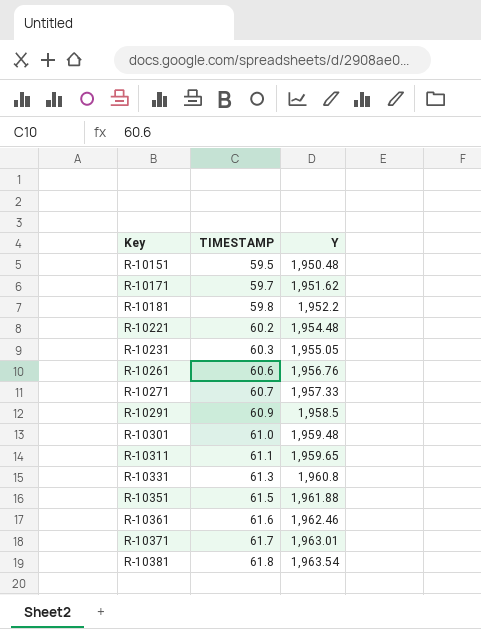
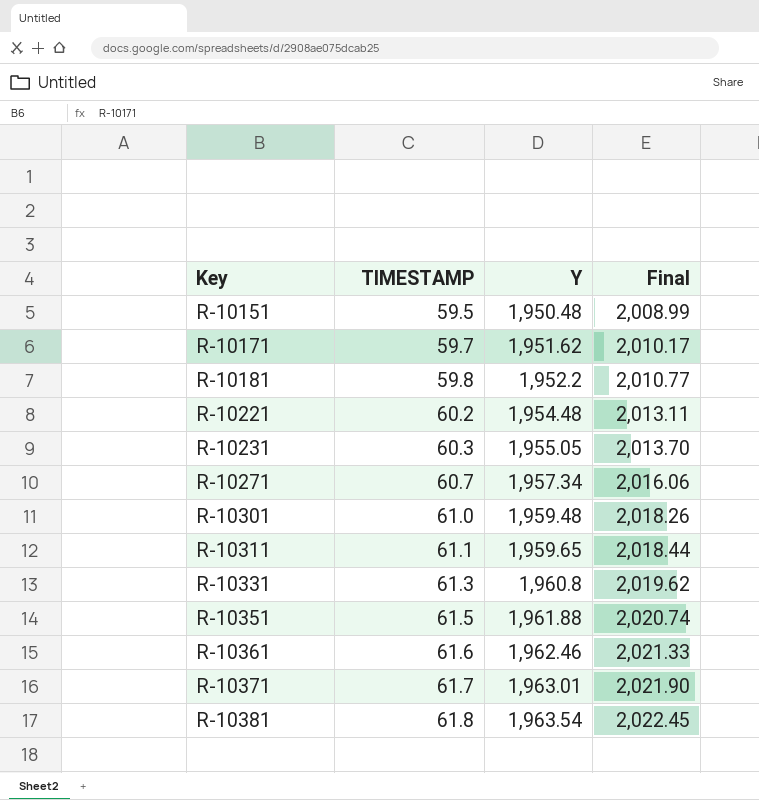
column Final | formula: none -> [Y] * 1.03
row R-10261: 60.6 | 1,956.76 -> none
row R-10291: 60.9 | 1,958.5 -> none
R-10271 | Y: 1,957.33 -> 1,957.34

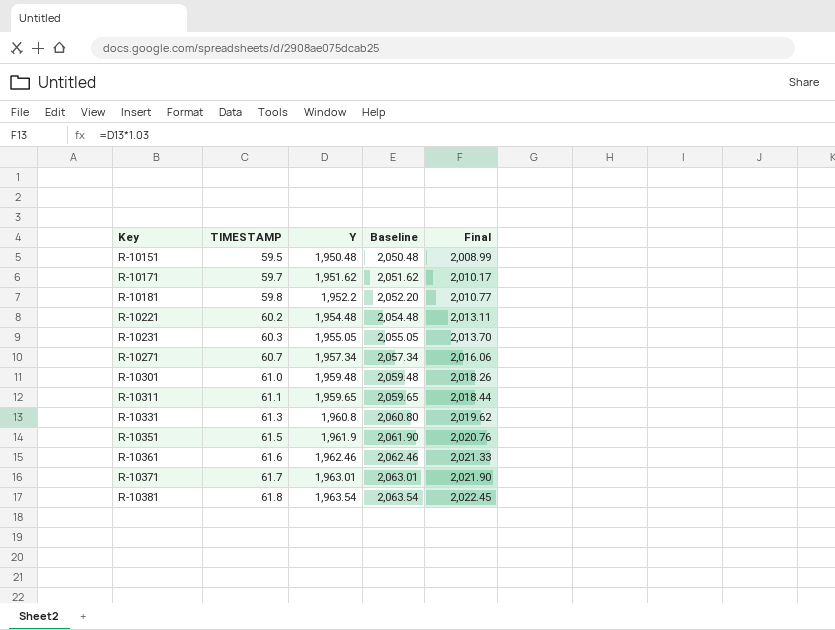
column Baseline | formula: none -> [Y] + 100
R-10351 | Y: 1,961.88 -> 1,961.9
R-10351 | Final: 2,020.74 -> 2,020.76

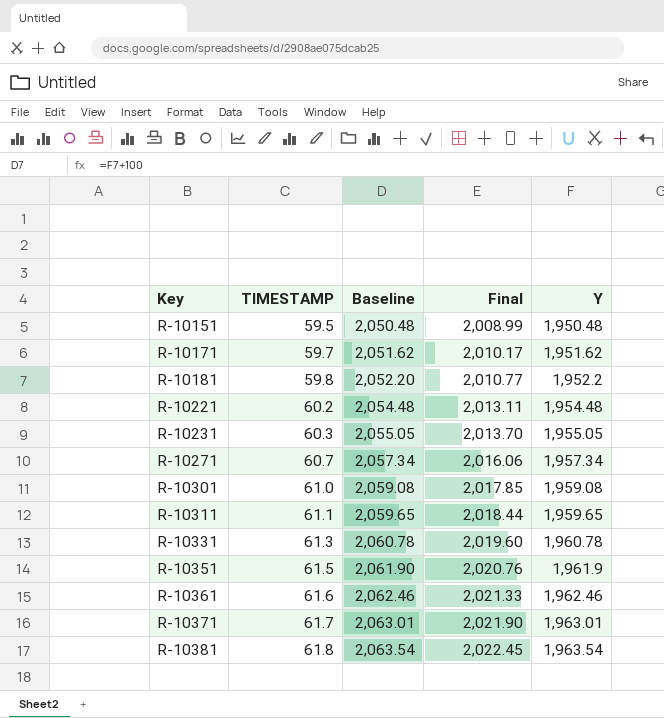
column Y | position: 3 -> 5
R-10301 | Baseline: 2,059.48 -> 2,059.08
R-10301 | Final: 2,018.26 -> 2,017.85
R-10301 | Y: 1,959.48 -> 1,959.08
R-10331 | Baseline: 2,060.80 -> 2,060.78
R-10331 | Final: 2,019.62 -> 2,019.60
R-10331 | Y: 1,960.8 -> 1,960.78

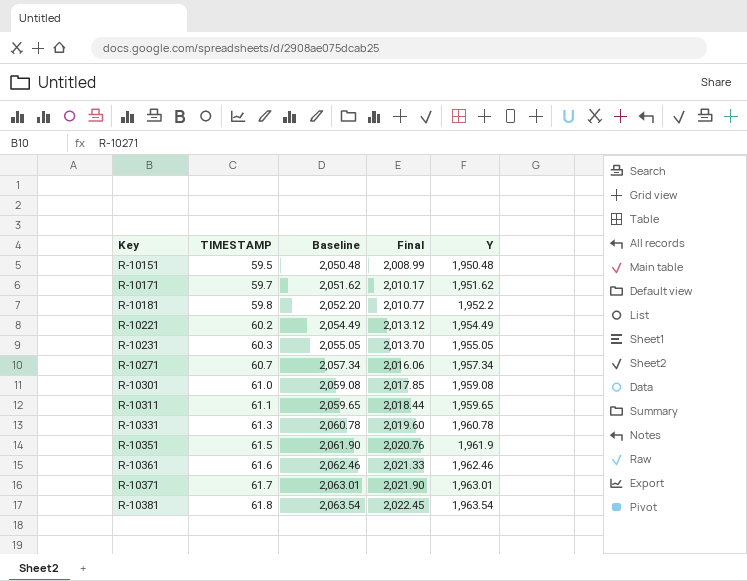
R-10221 | Baseline: 2,054.48 -> 2,054.49
R-10221 | Final: 2,013.11 -> 2,013.12
R-10221 | Y: 1,954.48 -> 1,954.49

